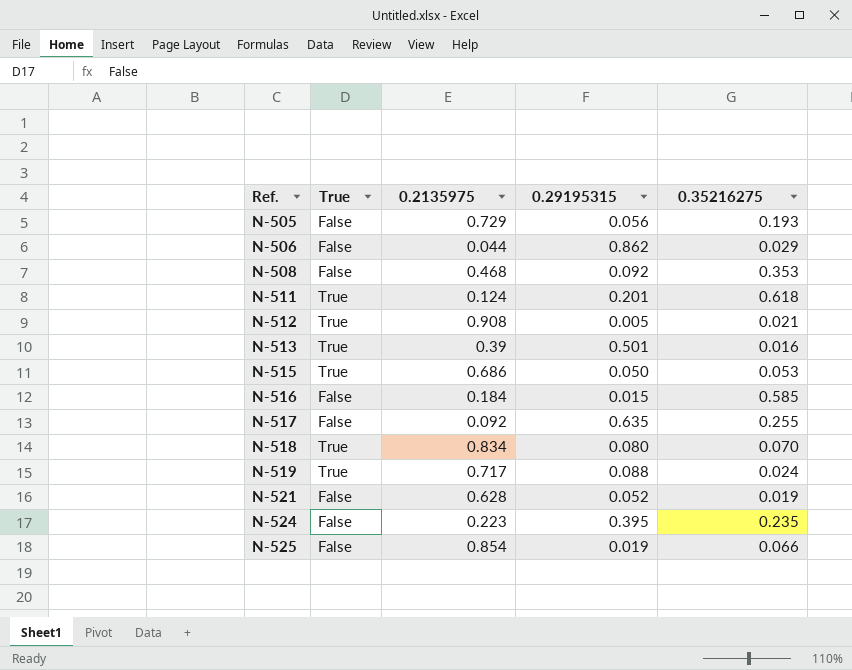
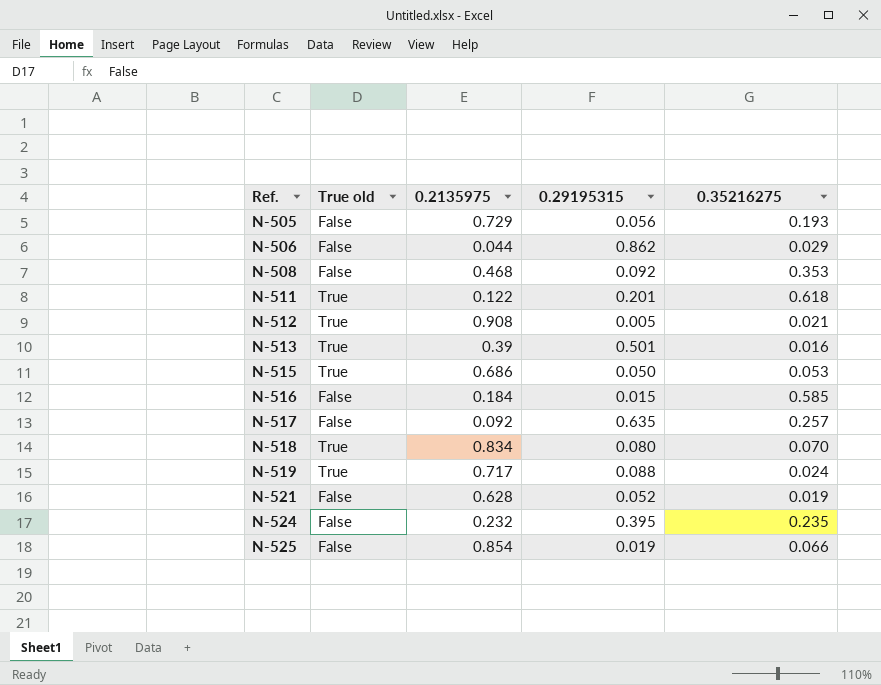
column name: True -> True old
N-511 | 0.2135975: 0.124 -> 0.122
N-517 | 0.35216275: 0.255 -> 0.257
N-524 | 0.2135975: 0.223 -> 0.232

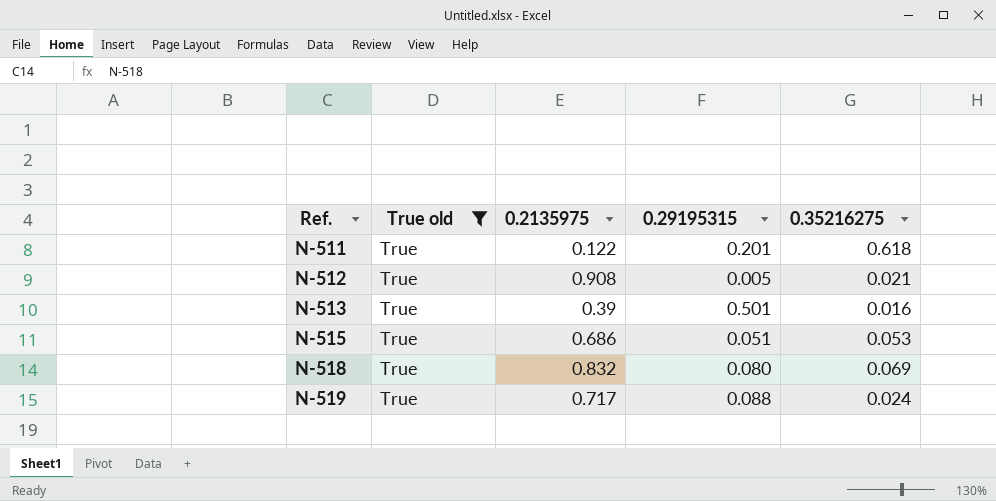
filter: none -> True old = True
N-515 | 0.29195315: 0.050 -> 0.051
N-518 | 0.2135975: 0.834 -> 0.832
N-518 | 0.35216275: 0.070 -> 0.069

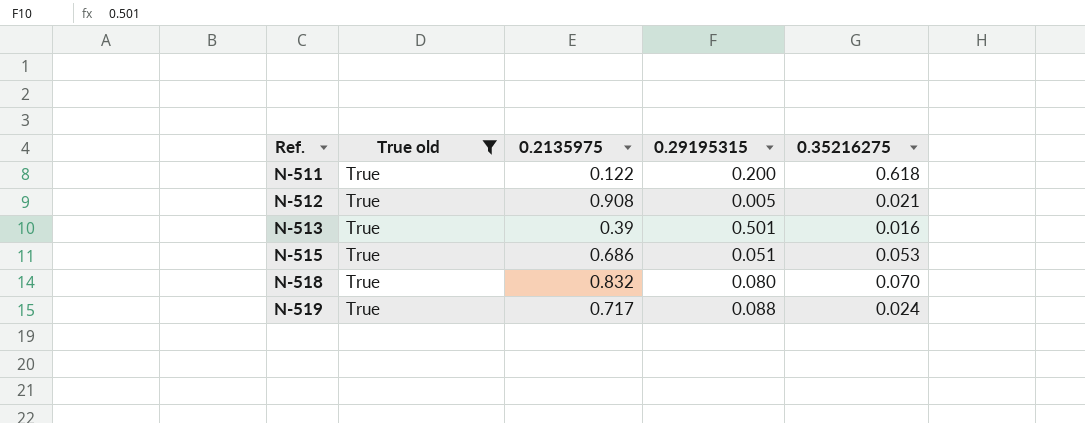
N-511 | 0.29195315: 0.201 -> 0.200
N-518 | 0.35216275: 0.069 -> 0.070

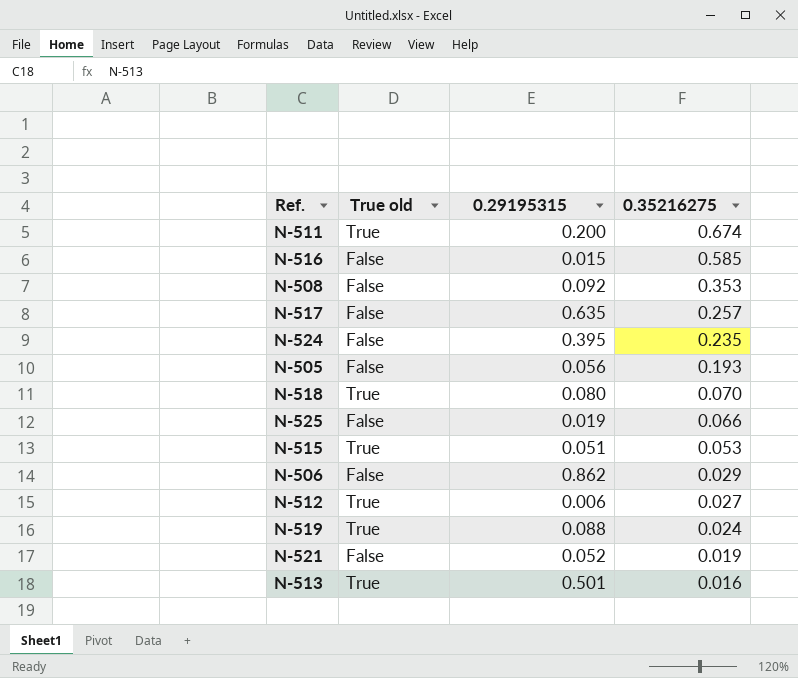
filter: True old = True -> none
row order: Ref. ascending -> 0.35216275 descending
column 0.2135975 | position: 3 -> none
N-511 | 0.35216275: 0.618 -> 0.674
N-512 | 0.29195315: 0.005 -> 0.006
N-512 | 0.35216275: 0.021 -> 0.027

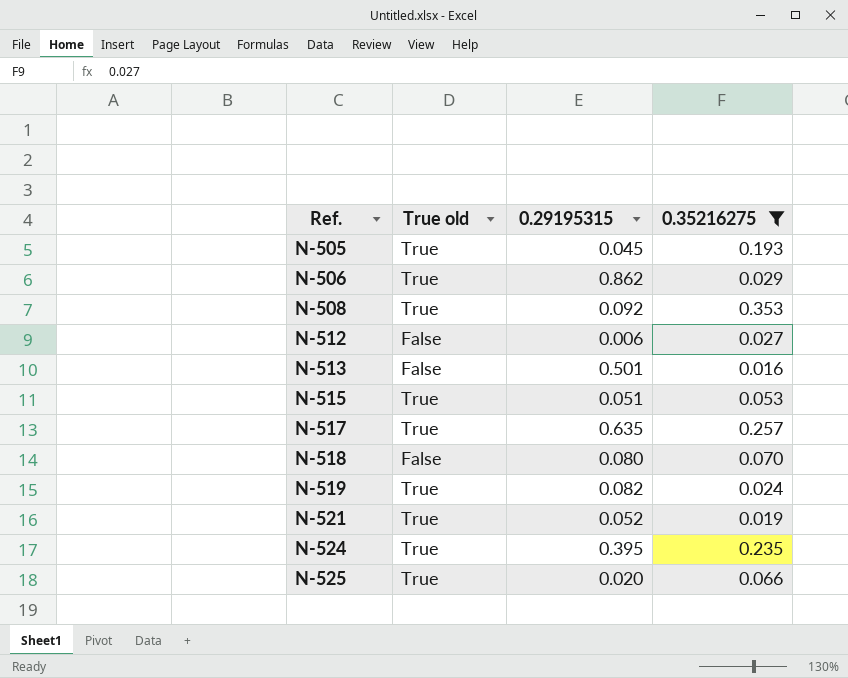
filter: none -> 0.35216275 <= 0.353
row order: 0.35216275 descending -> Ref. ascending
N-505 | True old: False -> True
N-505 | 0.29195315: 0.056 -> 0.045
N-506 | True old: False -> True
N-508 | True old: False -> True
N-512 | True old: True -> False
N-513 | True old: True -> False
N-517 | True old: False -> True
N-518 | True old: True -> False
N-519 | 0.29195315: 0.088 -> 0.082
N-521 | True old: False -> True
N-524 | True old: False -> True
N-525 | True old: False -> True
N-525 | 0.29195315: 0.019 -> 0.020

